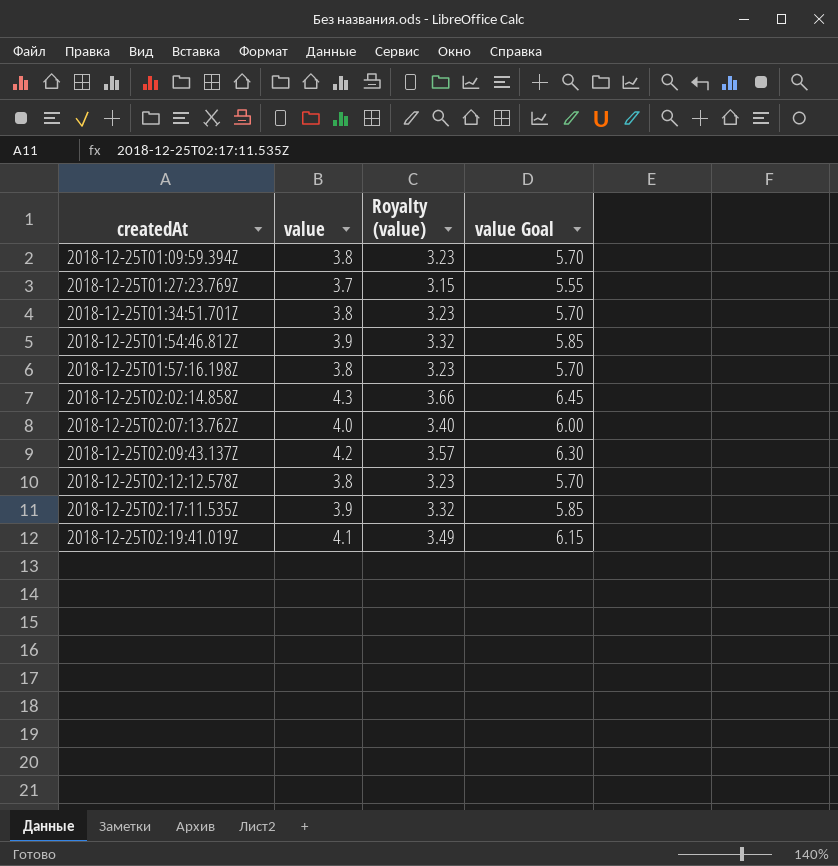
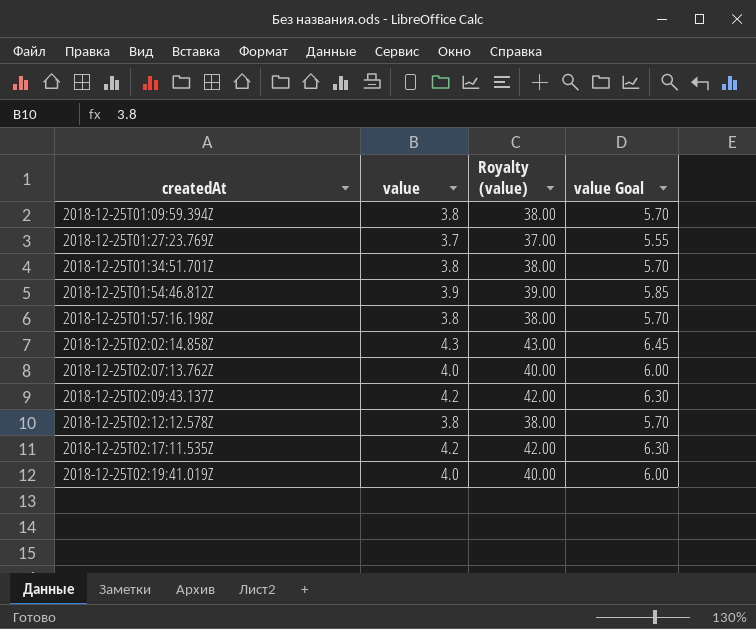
column Royalty (value) | formula: [value] * 0.85 -> [value] * 10
2018-12-25T02:17:11.535Z | value: 3.9 -> 4.2
2018-12-25T02:17:11.535Z | value Goal: 5.85 -> 6.30
2018-12-25T02:19:41.019Z | value: 4.1 -> 4.0
2018-12-25T02:19:41.019Z | value Goal: 6.15 -> 6.00

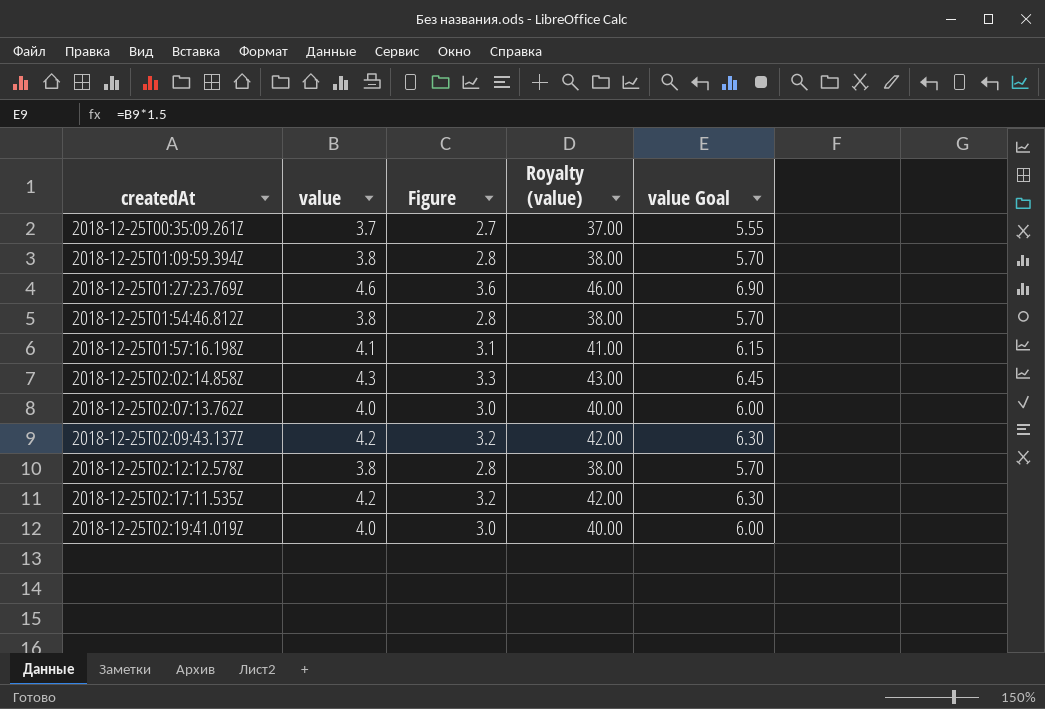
column Figure | formula: none -> [value] - 1
row 2018-12-25T01:34:51.701Z: 3.8 | 38.00 | 5.70 -> none
row 2018-12-25T00:35:09.261Z: none -> 3.7 | 2.7 | 37.00 | 5.55
2018-12-25T01:27:23.769Z | value: 3.7 -> 4.6
2018-12-25T01:27:23.769Z | Royalty (value): 37.00 -> 46.00
2018-12-25T01:27:23.769Z | value Goal: 5.55 -> 6.90
2018-12-25T01:54:46.812Z | value: 3.9 -> 3.8
2018-12-25T01:54:46.812Z | Royalty (value): 39.00 -> 38.00
2018-12-25T01:54:46.812Z | value Goal: 5.85 -> 5.70
2018-12-25T01:57:16.198Z | value: 3.8 -> 4.1
2018-12-25T01:57:16.198Z | Royalty (value): 38.00 -> 41.00
2018-12-25T01:57:16.198Z | value Goal: 5.70 -> 6.15

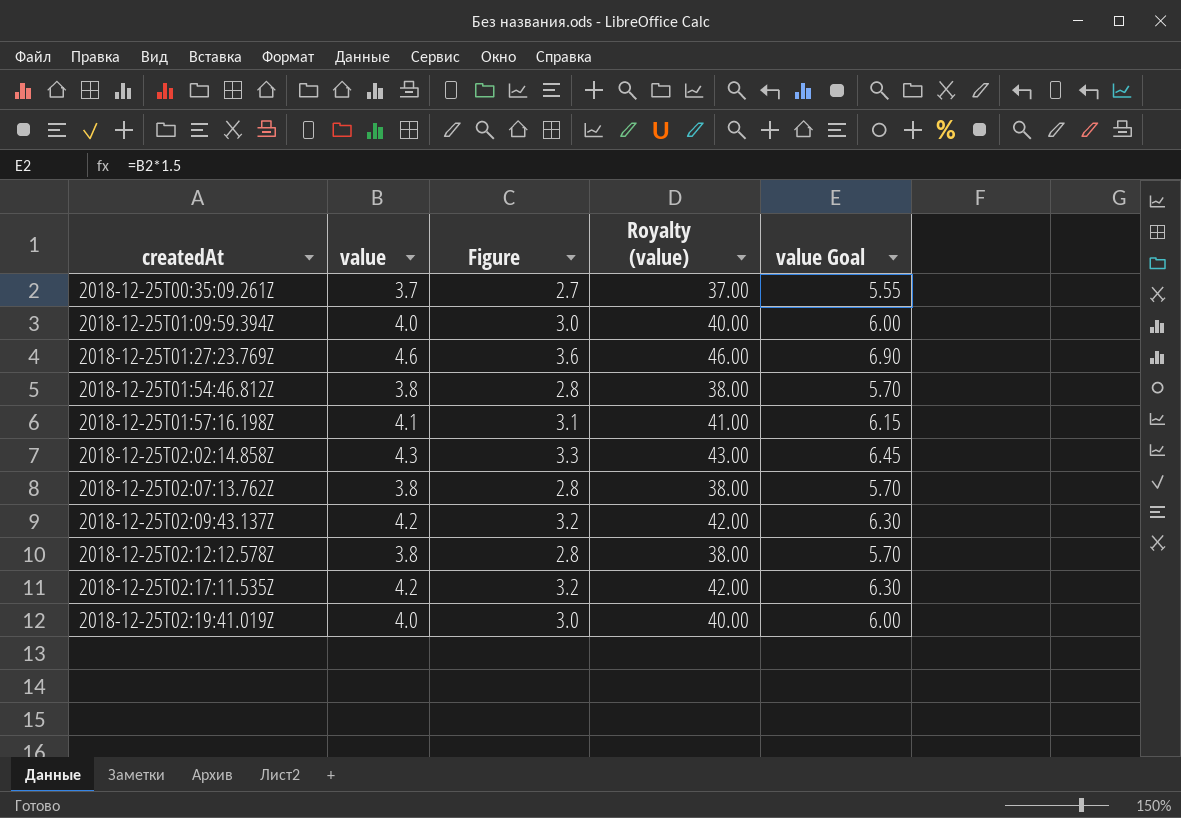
2018-12-25T01:09:59.394Z | value: 3.8 -> 4.0
2018-12-25T01:09:59.394Z | Figure: 2.8 -> 3.0
2018-12-25T01:09:59.394Z | Royalty (value): 38.00 -> 40.00
2018-12-25T01:09:59.394Z | value Goal: 5.70 -> 6.00
2018-12-25T02:07:13.762Z | value: 4.0 -> 3.8
2018-12-25T02:07:13.762Z | Figure: 3.0 -> 2.8
2018-12-25T02:07:13.762Z | Royalty (value): 40.00 -> 38.00
2018-12-25T02:07:13.762Z | value Goal: 6.00 -> 5.70

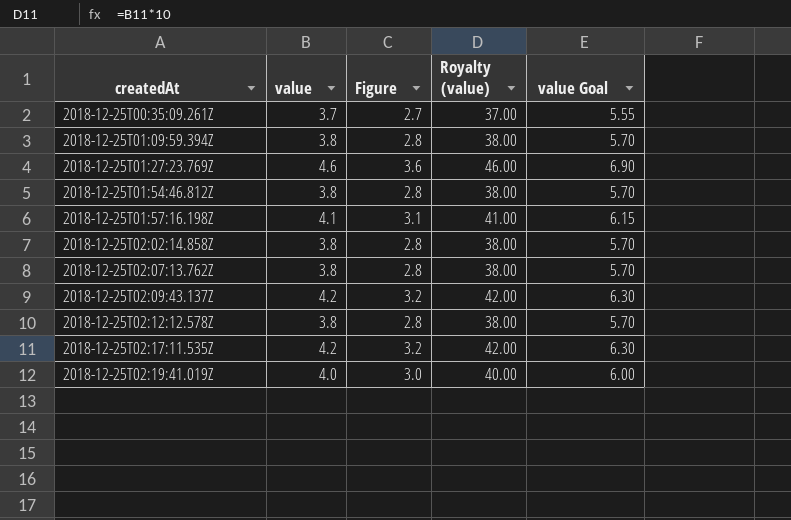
2018-12-25T01:09:59.394Z | value: 4.0 -> 3.8
2018-12-25T01:09:59.394Z | Figure: 3.0 -> 2.8
2018-12-25T01:09:59.394Z | Royalty (value): 40.00 -> 38.00
2018-12-25T01:09:59.394Z | value Goal: 6.00 -> 5.70
2018-12-25T02:02:14.858Z | value: 4.3 -> 3.8
2018-12-25T02:02:14.858Z | Figure: 3.3 -> 2.8
2018-12-25T02:02:14.858Z | Royalty (value): 43.00 -> 38.00
2018-12-25T02:02:14.858Z | value Goal: 6.45 -> 5.70

